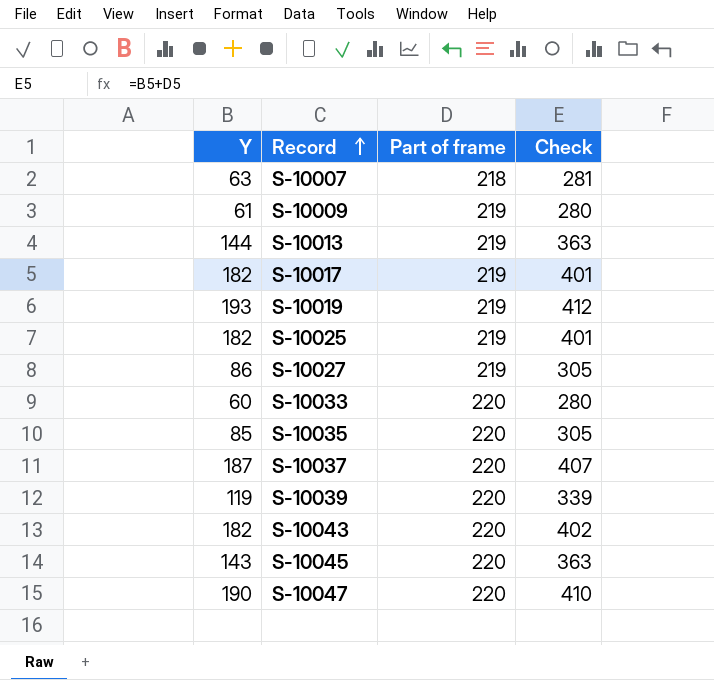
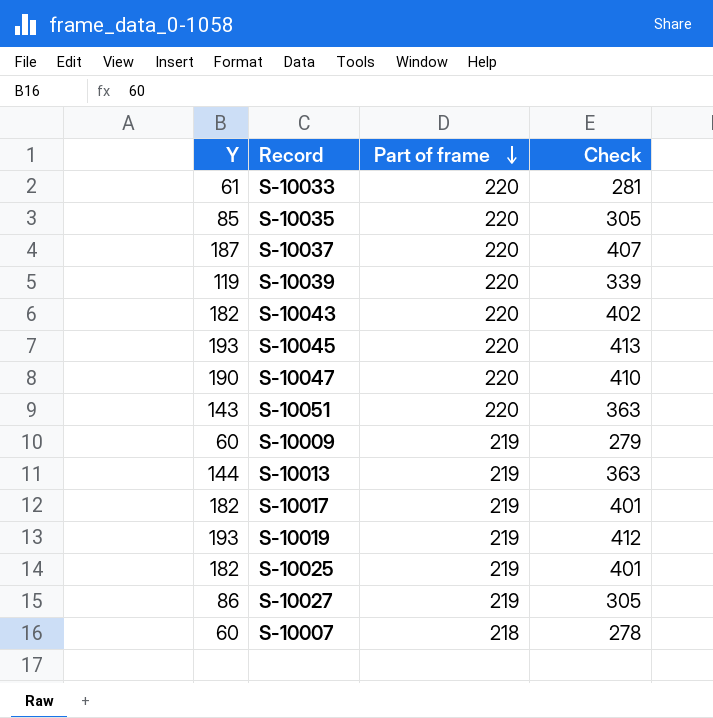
row order: Record ascending -> Part of frame descending
S-10033 | Y: 60 -> 61
S-10033 | Check: 280 -> 281
S-10045 | Y: 143 -> 193
S-10045 | Check: 363 -> 413
row S-10051: none -> 143 | 220 | 363
S-10009 | Y: 61 -> 60
S-10009 | Check: 280 -> 279
S-10007 | Y: 63 -> 60
S-10007 | Check: 281 -> 278

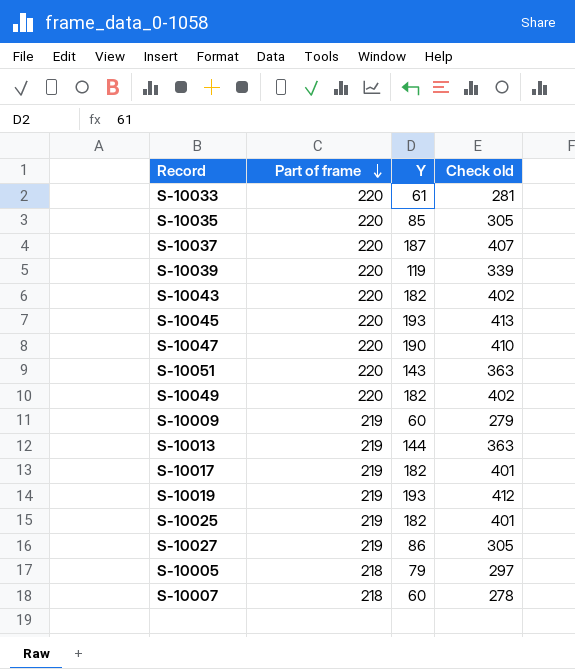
column Y | position: 1 -> 3
column name: Check -> Check old
row S-10049: none -> 220 | 182 | 402
row S-10005: none -> 218 | 79 | 297

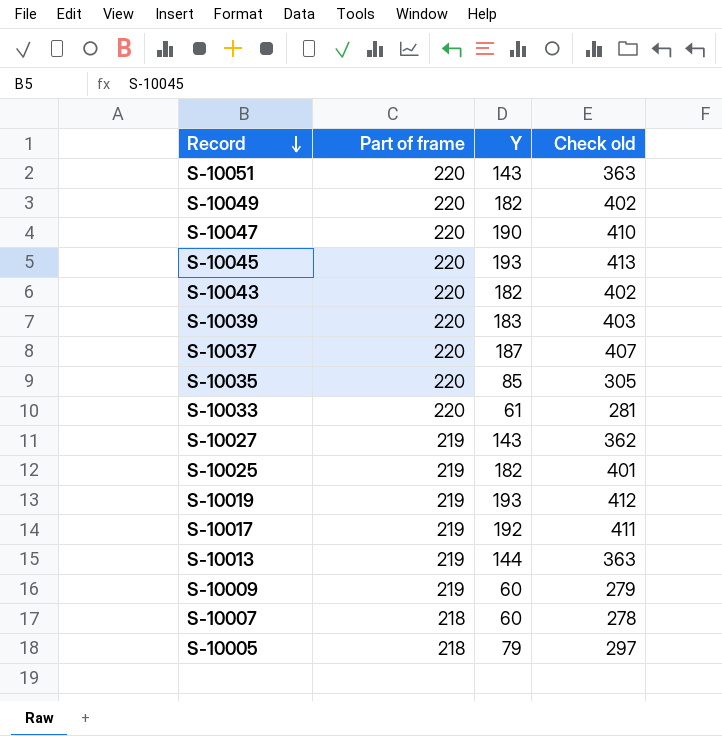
row order: Part of frame descending -> Record descending
S-10039 | Y: 119 -> 183
S-10039 | Check old: 339 -> 403
S-10027 | Y: 86 -> 143
S-10027 | Check old: 305 -> 362
S-10017 | Y: 182 -> 192
S-10017 | Check old: 401 -> 411

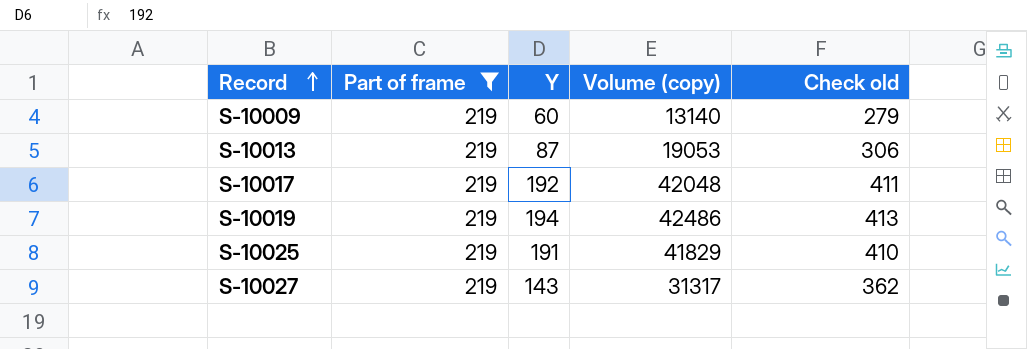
filter: none -> Part of frame = 219
row order: Record descending -> Record ascending
column Volume (copy) | formula: none -> [Part of frame] * [Y]
S-10013 | Y: 144 -> 87
S-10013 | Check old: 363 -> 306
S-10019 | Y: 193 -> 194
S-10019 | Check old: 412 -> 413
S-10025 | Y: 182 -> 191
S-10025 | Check old: 401 -> 410

